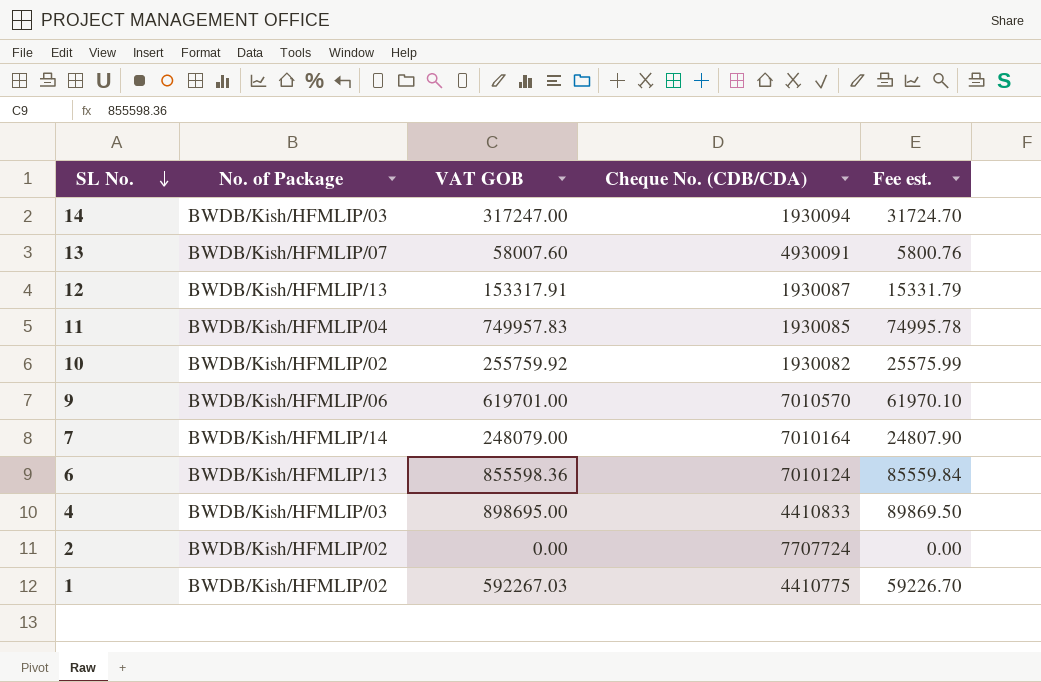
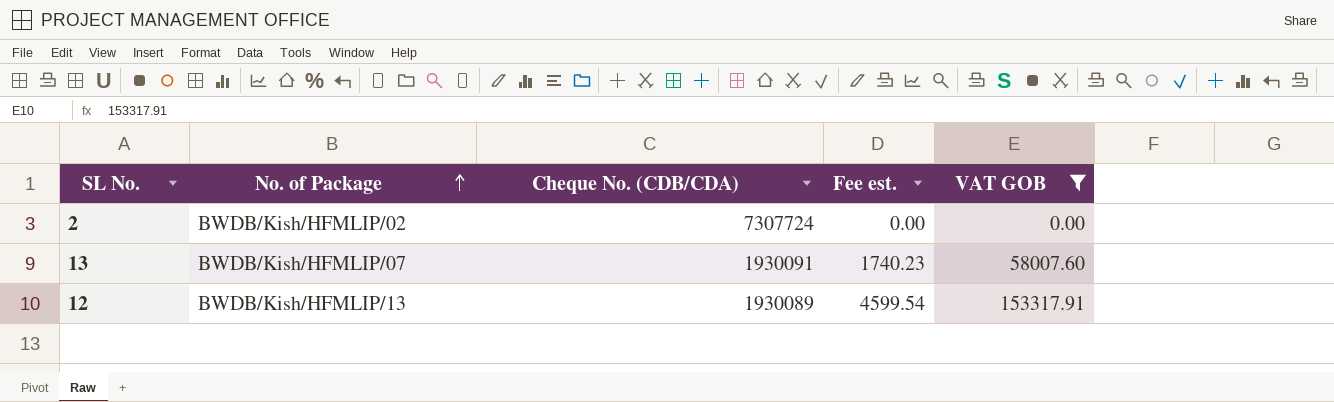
filter: none -> VAT GOB <= 153317.91
row order: SL No. descending -> No. of Package ascending
column Fee est. | formula: [VAT GOB] * 0.1 -> [VAT GOB] * 0.03
column VAT GOB | position: 3 -> 5
2 | Cheque No. (CDB/CDA): 7707724 -> 7307724
13 | Cheque No. (CDB/CDA): 4930091 -> 1930091
12 | Cheque No. (CDB/CDA): 1930087 -> 1930089

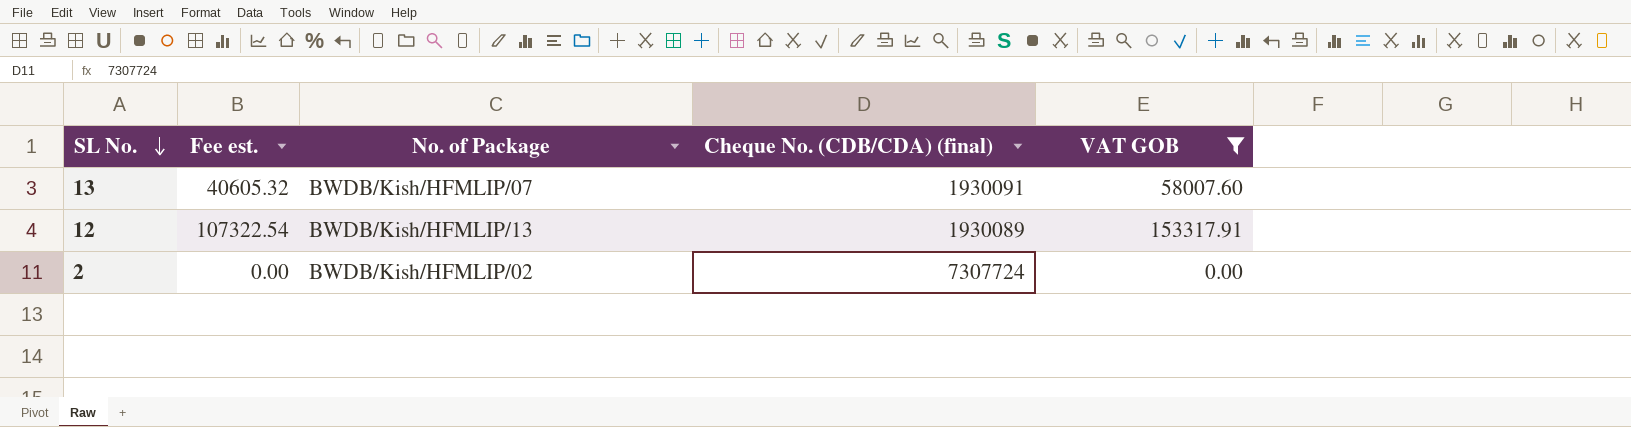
row order: No. of Package ascending -> SL No. descending
column Fee est. | formula: [VAT GOB] * 0.03 -> [VAT GOB] * 0.7
column Fee est. | position: 4 -> 2
column name: Cheque No. (CDB/CDA) -> Cheque No. (CDB/CDA) (final)

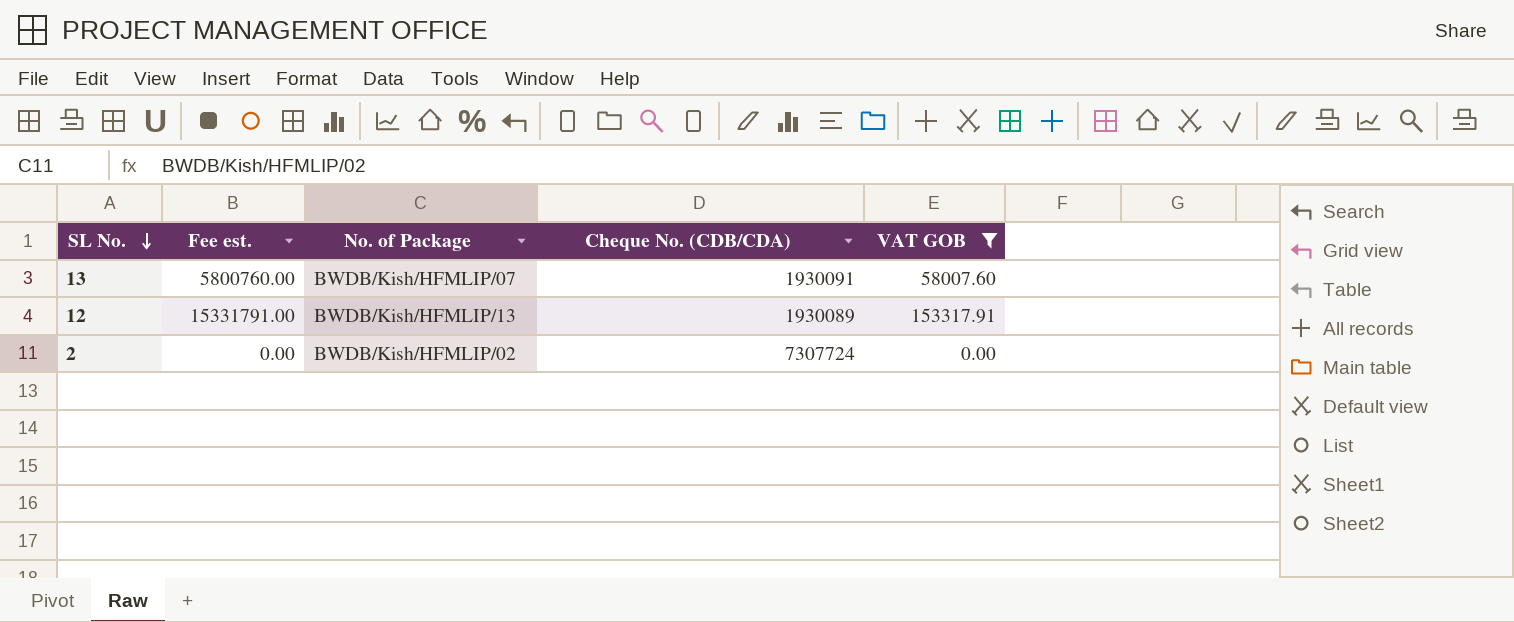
column Fee est. | formula: [VAT GOB] * 0.7 -> [VAT GOB] * 100
column name: Cheque No. (CDB/CDA) (final) -> Cheque No. (CDB/CDA)

